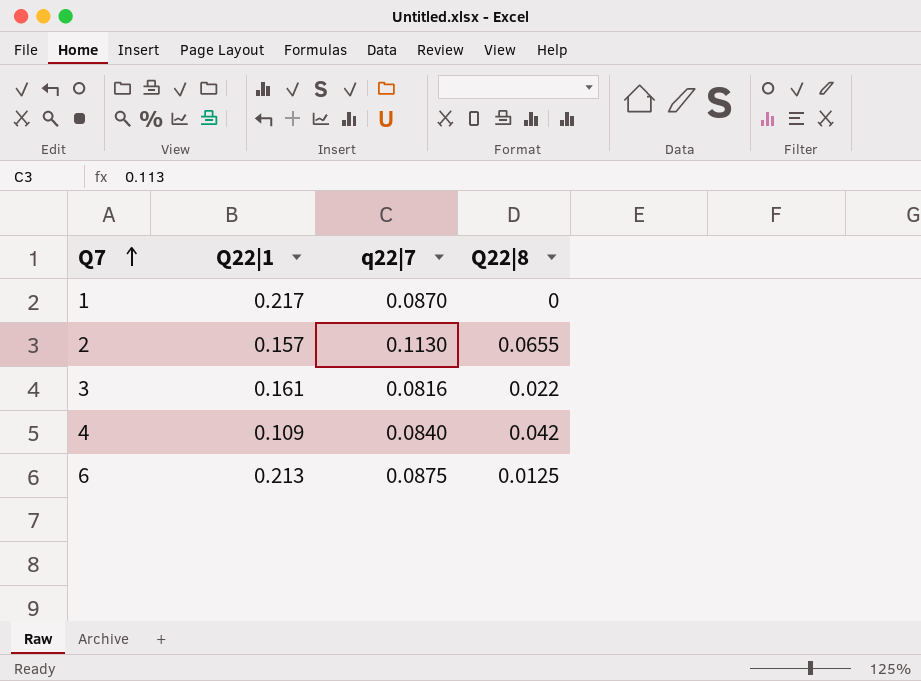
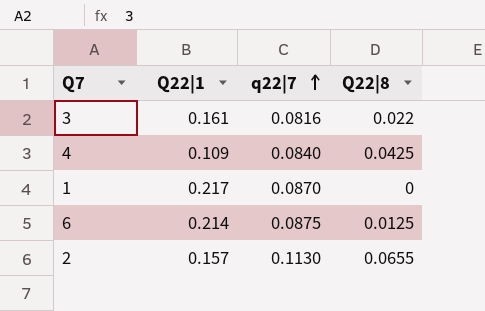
row order: Q7 ascending -> q22|7 ascending
4 | Q22|8: 0.042 -> 0.0425
6 | Q22|1: 0.213 -> 0.214

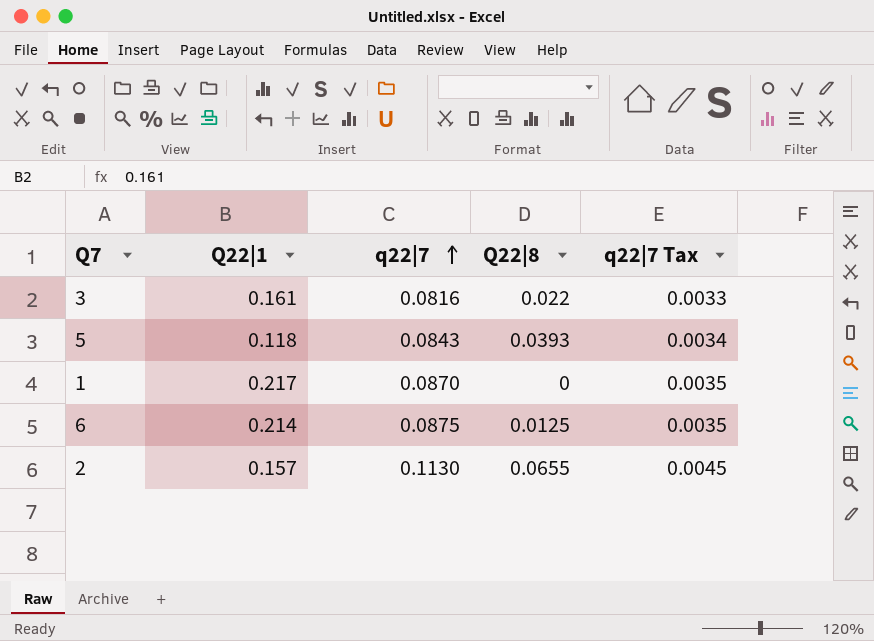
column q22|7 Tax | formula: none -> [q22|7] * 0.04
row 4: 0.109 | 0.0840 | 0.0425 -> none
row 5: none -> 0.118 | 0.0843 | 0.0393 | 0.0034

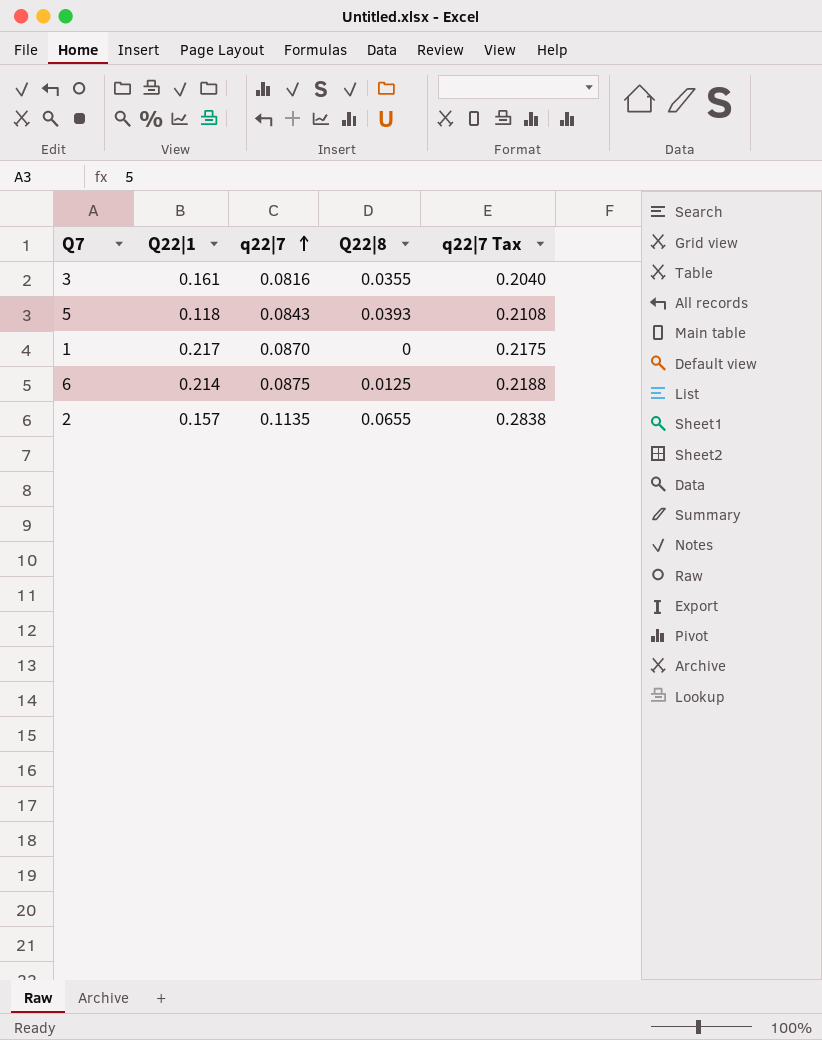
column q22|7 Tax | formula: [q22|7] * 0.04 -> [q22|7] * 2.5
3 | Q22|8: 0.022 -> 0.0355
2 | q22|7: 0.1130 -> 0.1135

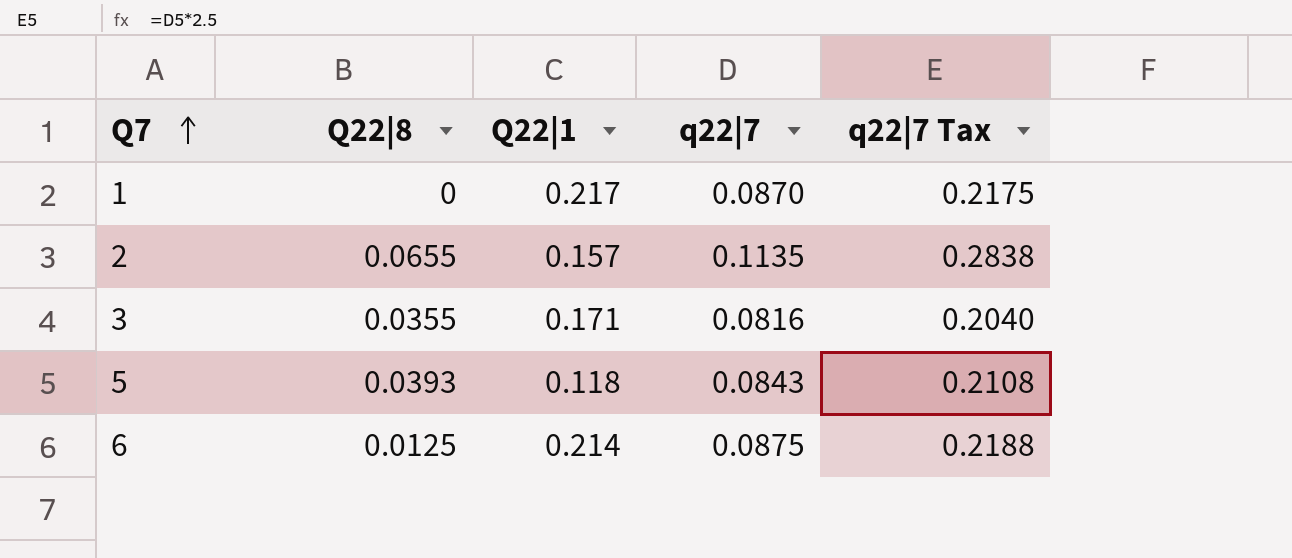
row order: q22|7 ascending -> Q7 ascending
column Q22|8 | position: 4 -> 2
3 | Q22|1: 0.161 -> 0.171

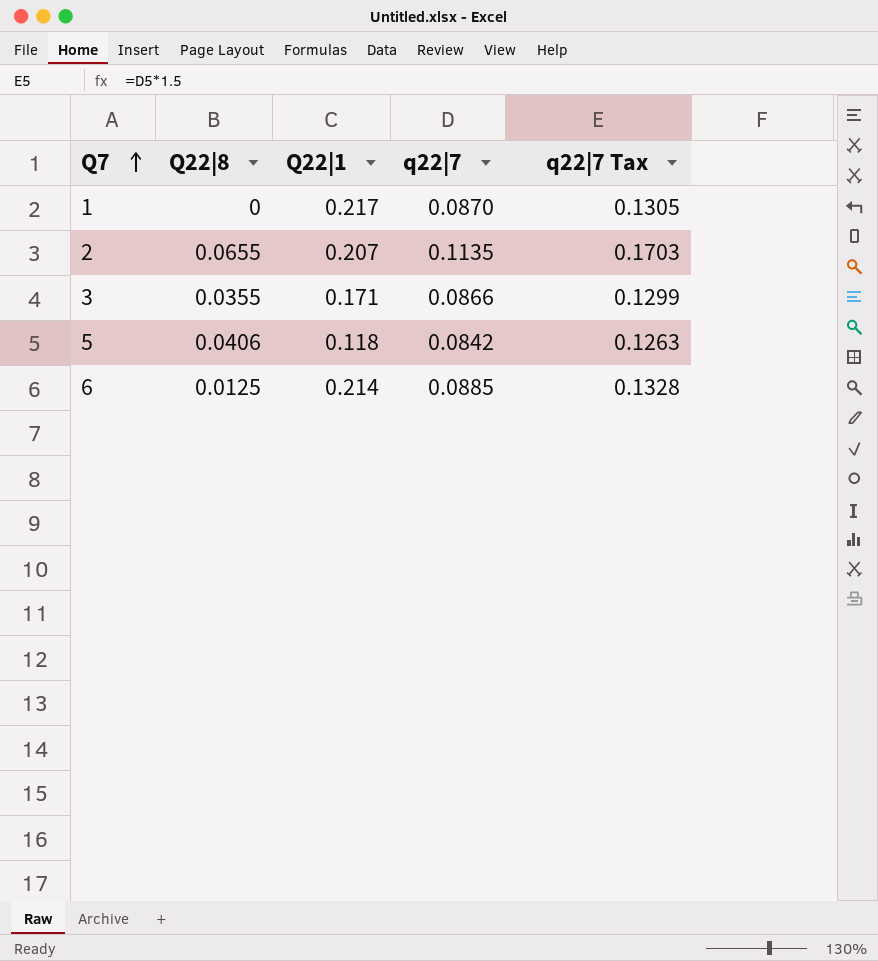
column q22|7 Tax | formula: [q22|7] * 2.5 -> [q22|7] * 1.5
2 | Q22|1: 0.157 -> 0.207
3 | q22|7: 0.0816 -> 0.0866
5 | Q22|8: 0.0393 -> 0.0406
5 | q22|7: 0.0843 -> 0.0842
6 | q22|7: 0.0875 -> 0.0885

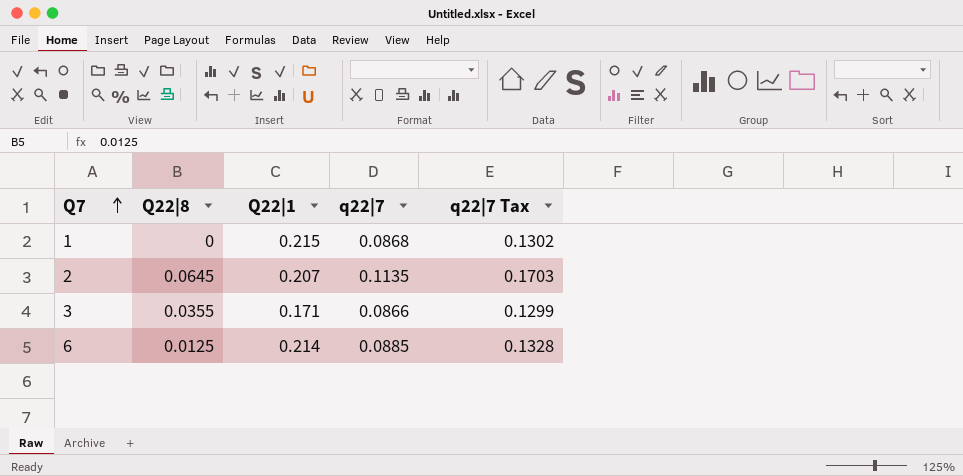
row 5: 0.0406 | 0.118 | 0.0842 | 0.1263 -> none
1 | Q22|1: 0.217 -> 0.215
1 | q22|7: 0.0870 -> 0.0868
1 | q22|7 Tax: 0.1305 -> 0.1302
2 | Q22|8: 0.0655 -> 0.0645

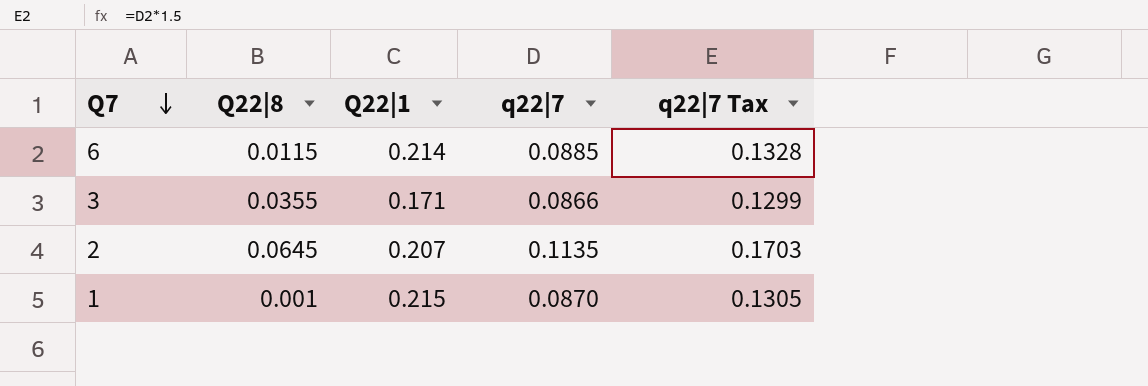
row order: Q7 ascending -> Q7 descending
6 | Q22|8: 0.0125 -> 0.0115
1 | Q22|8: 0 -> 0.001
1 | q22|7: 0.0868 -> 0.0870
1 | q22|7 Tax: 0.1302 -> 0.1305

